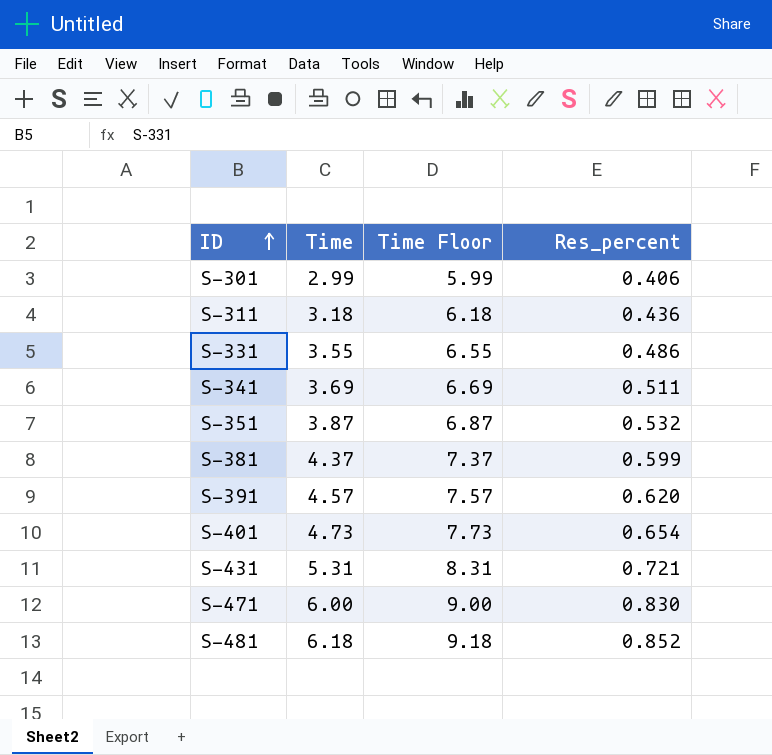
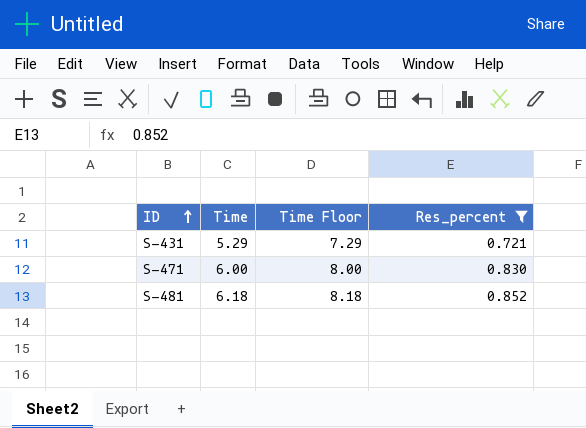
filter: none -> Res_percent >= 0.721
column Time Floor | formula: [Time] + 3 -> [Time] + 2
S-431 | Time: 5.31 -> 5.29

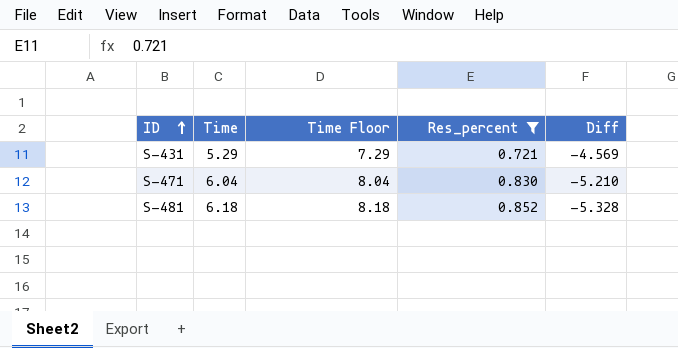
column Diff | formula: none -> [Res_percent] - [Time]
S-471 | Time: 6.00 -> 6.04
S-471 | Time Floor: 8.00 -> 8.04

